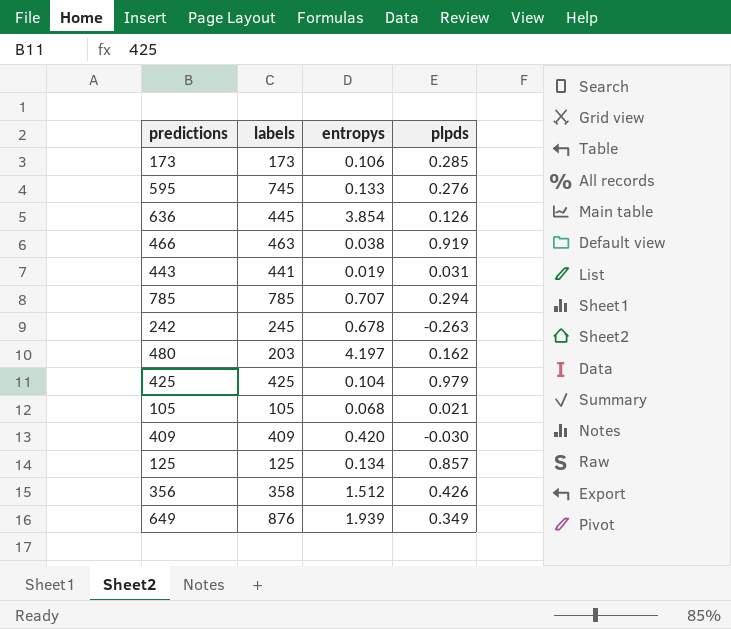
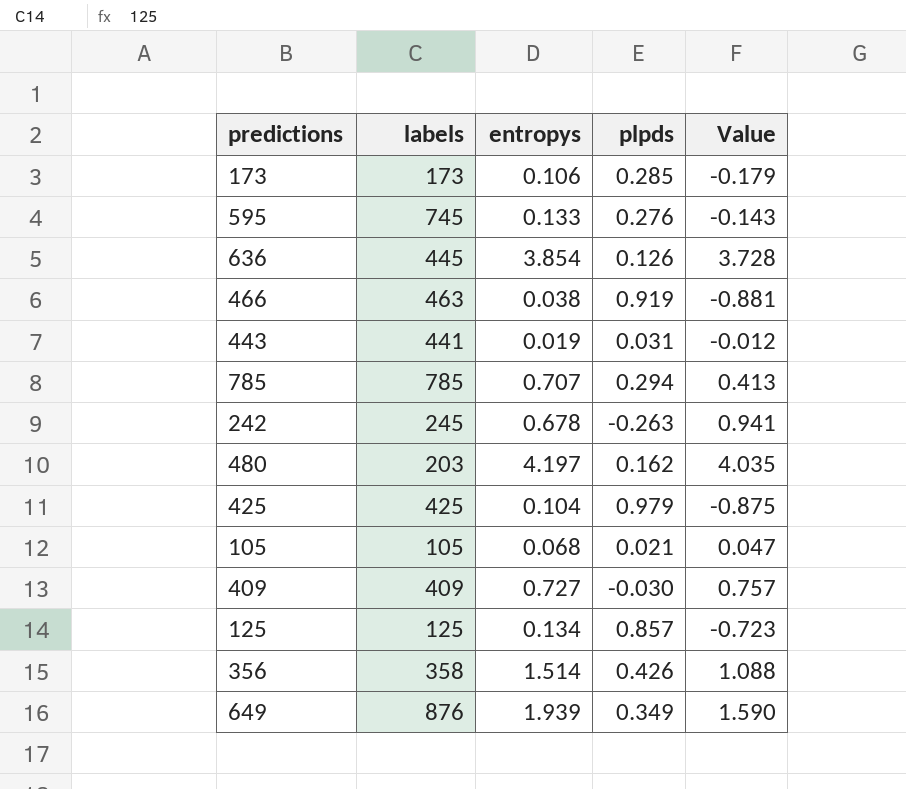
column Value | formula: none -> [entropys] - [plpds]
409 | entropys: 0.420 -> 0.727
356 | entropys: 1.512 -> 1.514

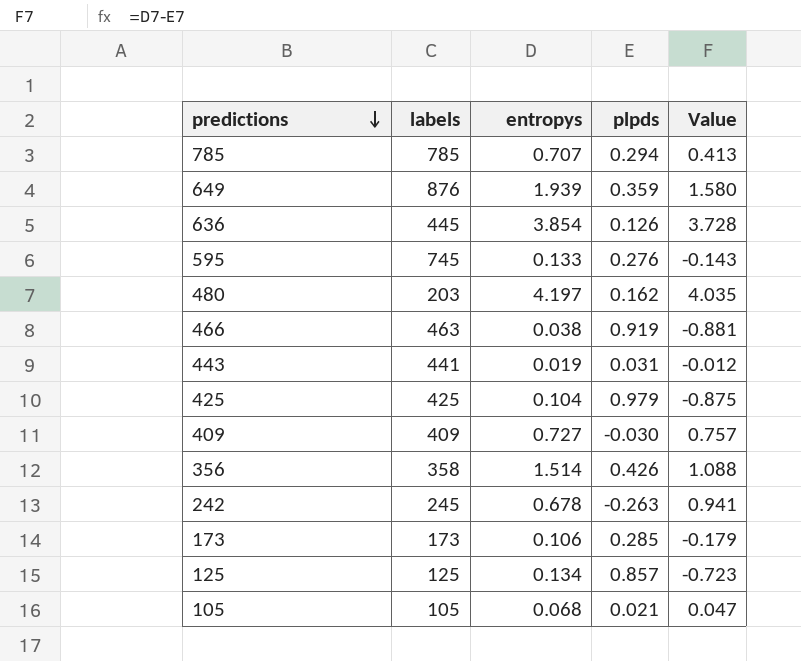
row order: none -> predictions descending
649 | plpds: 0.349 -> 0.359
649 | Value: 1.590 -> 1.580

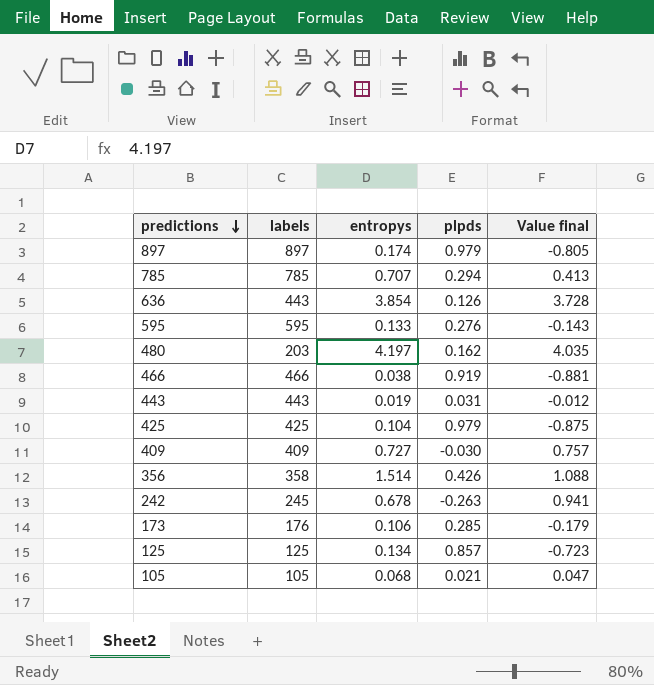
column name: Value -> Value final
row 649: 876 | 1.939 | 0.359 | 1.580 -> none
row 897: none -> 897 | 0.174 | 0.979 | -0.805
636 | labels: 445 -> 443
595 | labels: 745 -> 595
466 | labels: 463 -> 466
443 | labels: 441 -> 443
173 | labels: 173 -> 176

